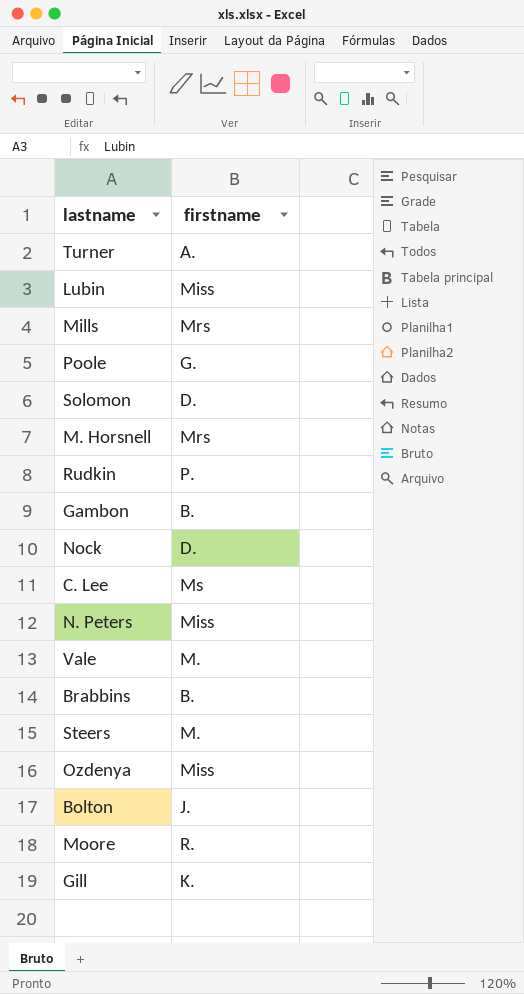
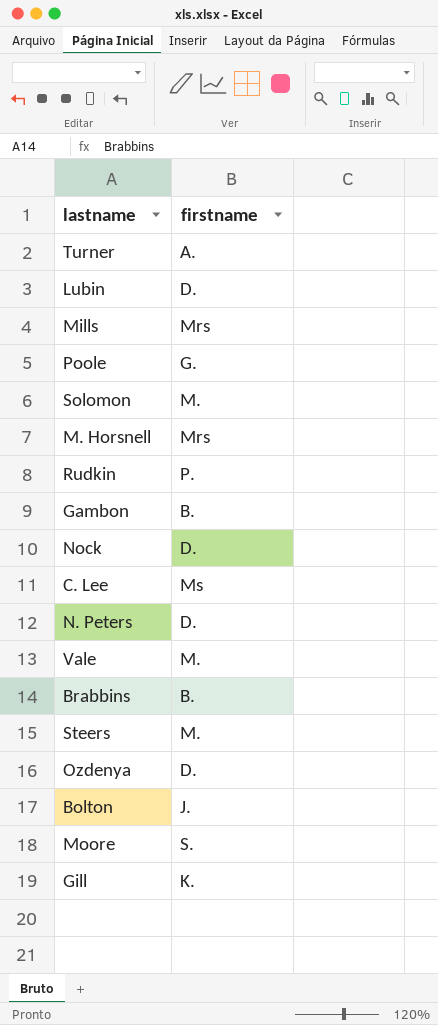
Lubin | firstname: Miss -> D.
Solomon | firstname: D. -> M.
N. Peters | firstname: Miss -> D.
Ozdenya | firstname: Miss -> D.
Moore | firstname: R. -> S.

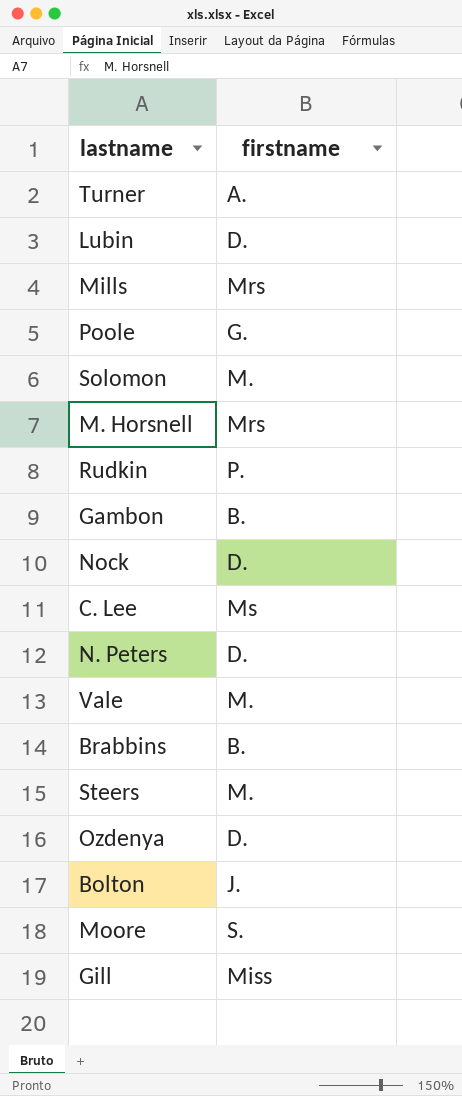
Gill | firstname: K. -> Miss

